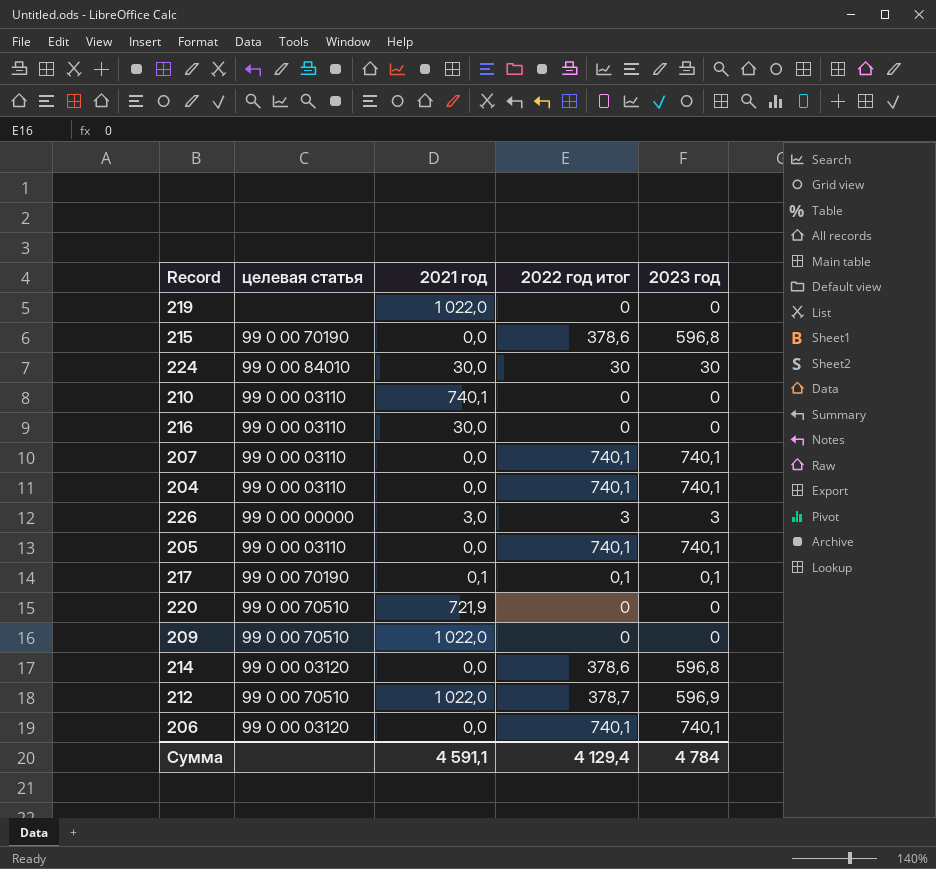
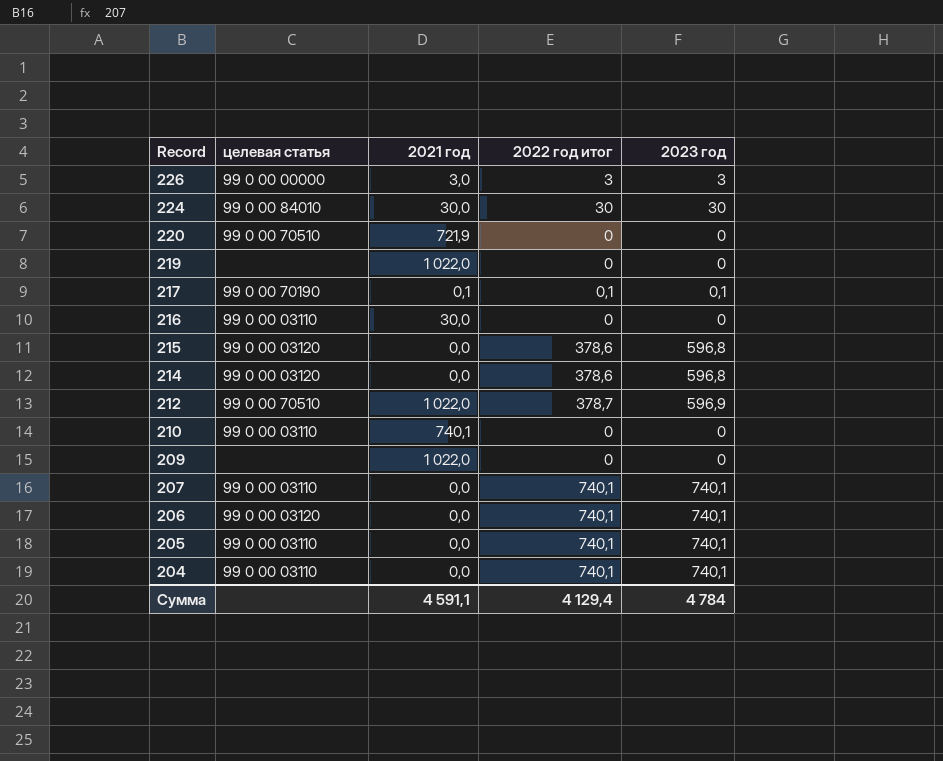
row order: none -> Record descending
215 | целевая статья: 99 0 00 70190 -> 99 0 00 03120
209 | целевая статья: 99 0 00 70510 -> none

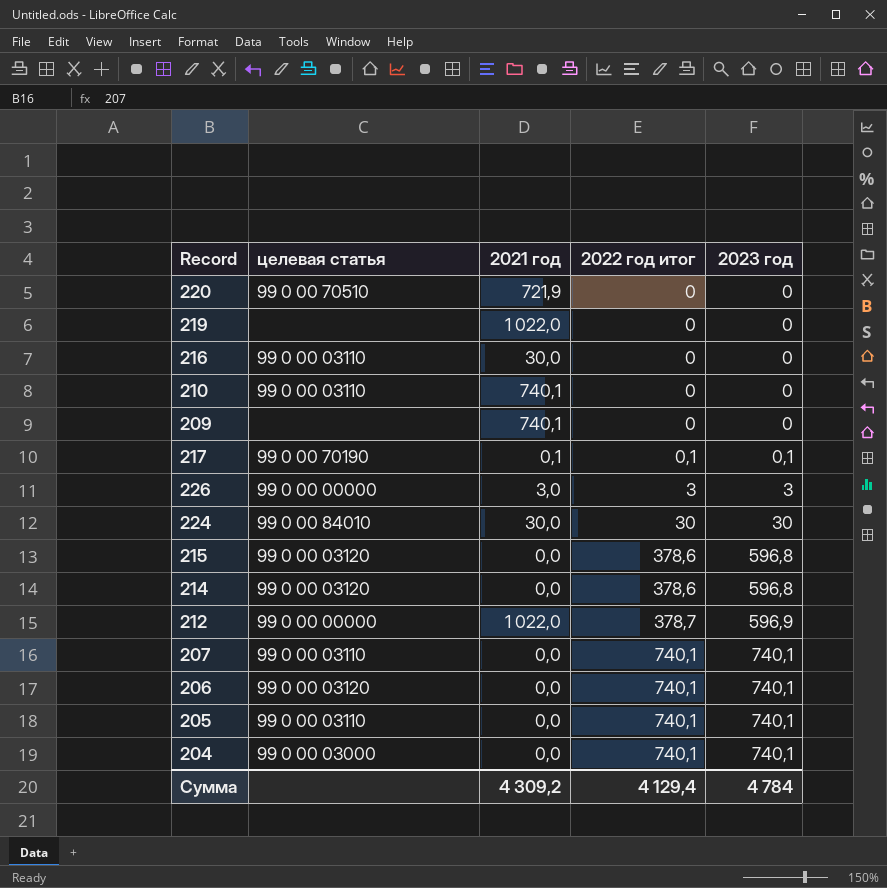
row order: Record descending -> 2022 год итог ascending
209 | 2021 год: 1 022,0 -> 740,1
212 | целевая статья: 99 0 00 70510 -> 99 0 00 00000
204 | целевая статья: 99 0 00 03110 -> 99 0 00 03000
Сумма | 2021 год: 4 591,1 -> 4 309,2

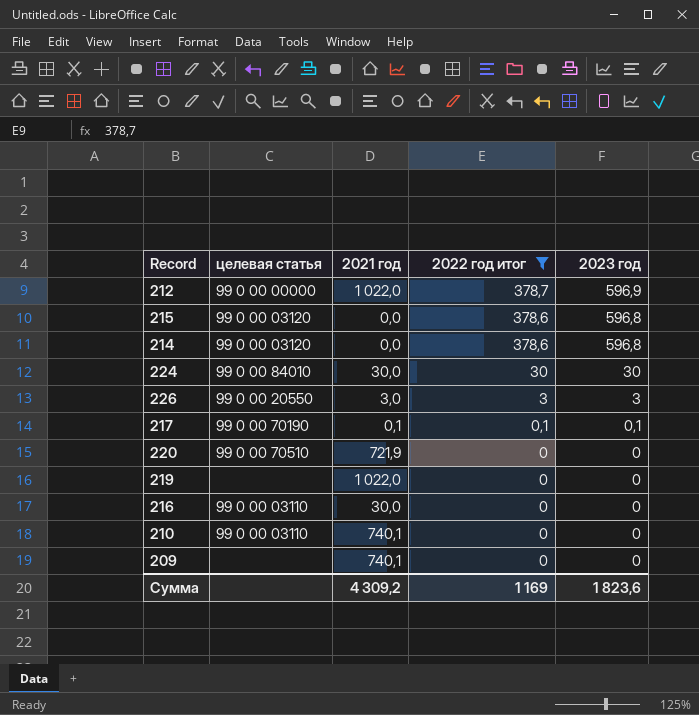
filter: none -> 2022 год итог != 740,1
row order: 2022 год итог ascending -> 2022 год итог descending
226 | целевая статья: 99 0 00 00000 -> 99 0 00 20550
Сумма | 2022 год итог: 4 129,4 -> 1 169
Сумма | 2023 год: 4 784 -> 1 823,6

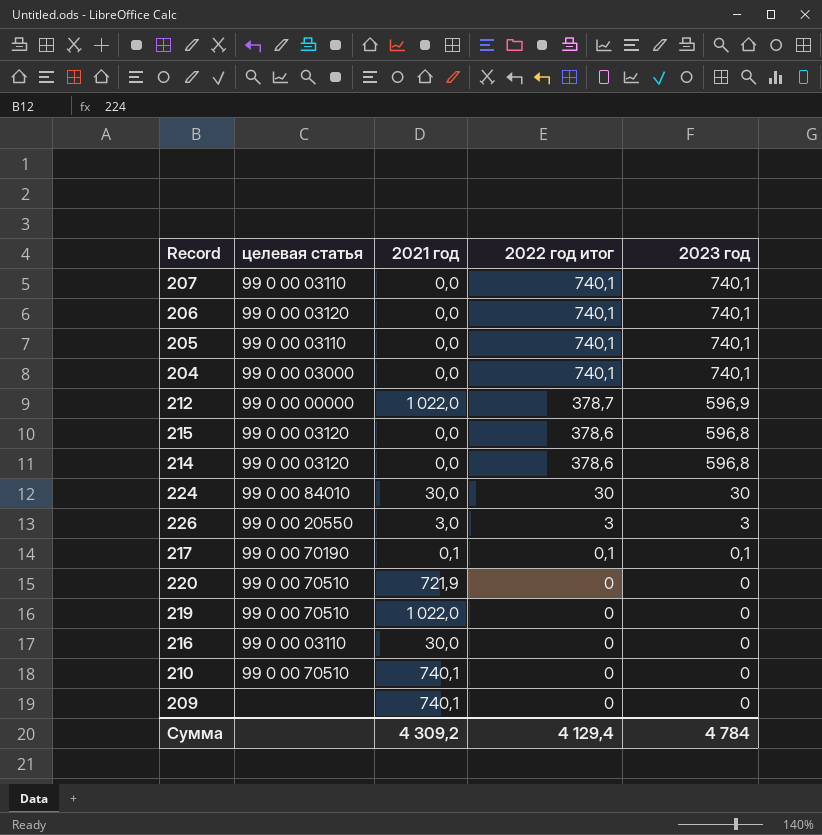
filter: 2022 год итог != 740,1 -> none
219 | целевая статья: none -> 99 0 00 70510
210 | целевая статья: 99 0 00 03110 -> 99 0 00 70510
Сумма | 2022 год итог: 1 169 -> 4 129,4
Сумма | 2023 год: 1 823,6 -> 4 784

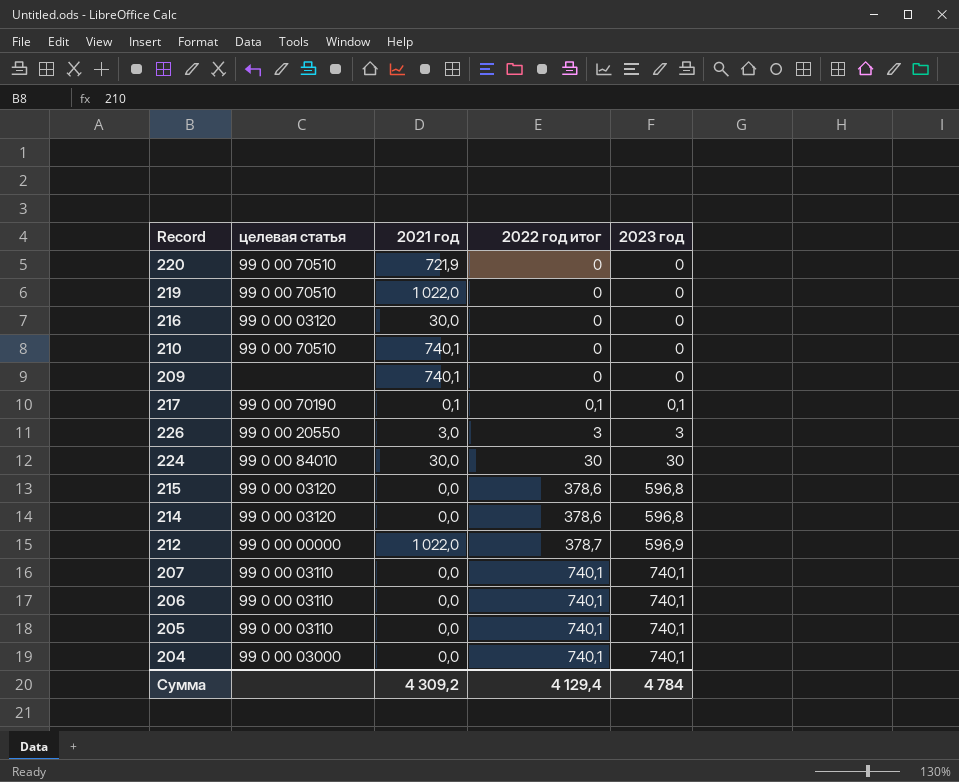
row order: 2022 год итог descending -> 2022 год итог ascending
216 | целевая статья: 99 0 00 03110 -> 99 0 00 03120
206 | целевая статья: 99 0 00 03120 -> 99 0 00 03110

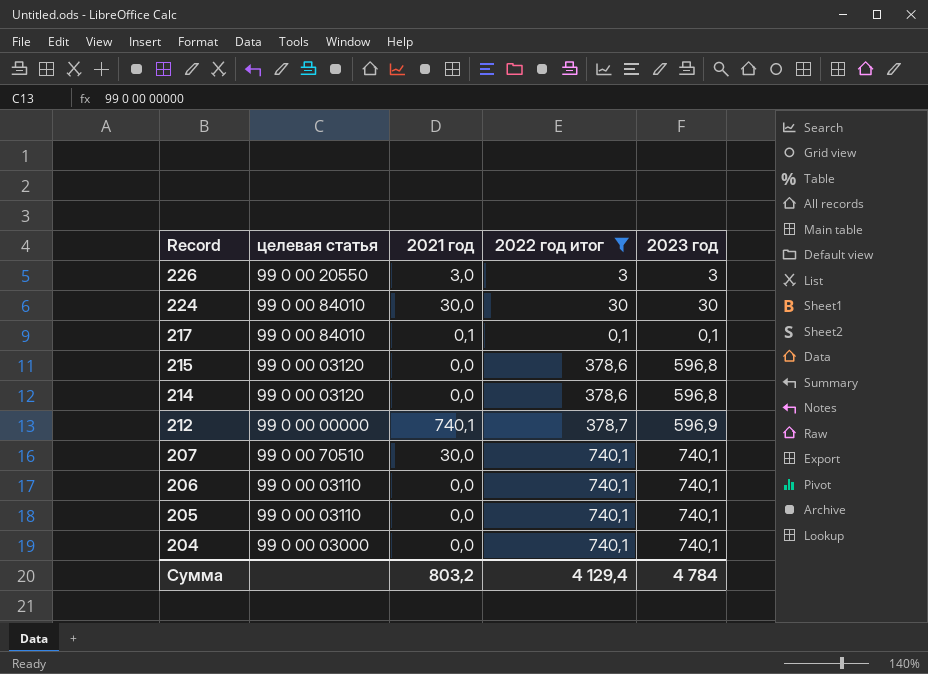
filter: none -> 2022 год итог != 0
row order: 2022 год итог ascending -> Record descending
217 | целевая статья: 99 0 00 70190 -> 99 0 00 84010
212 | 2021 год: 1 022,0 -> 740,1
207 | целевая статья: 99 0 00 03110 -> 99 0 00 70510
207 | 2021 год: 0,0 -> 30,0
Сумма | 2021 год: 4 309,2 -> 803,2

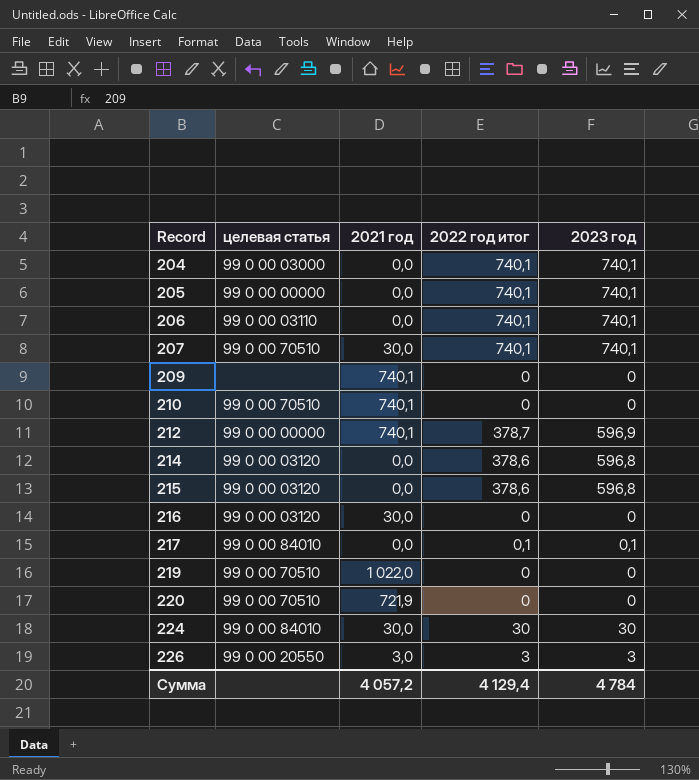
filter: 2022 год итог != 0 -> none
row order: Record descending -> Record ascending
205 | целевая статья: 99 0 00 03110 -> 99 0 00 00000
217 | 2021 год: 0,1 -> 0,0
Сумма | 2021 год: 803,2 -> 4 057,2

